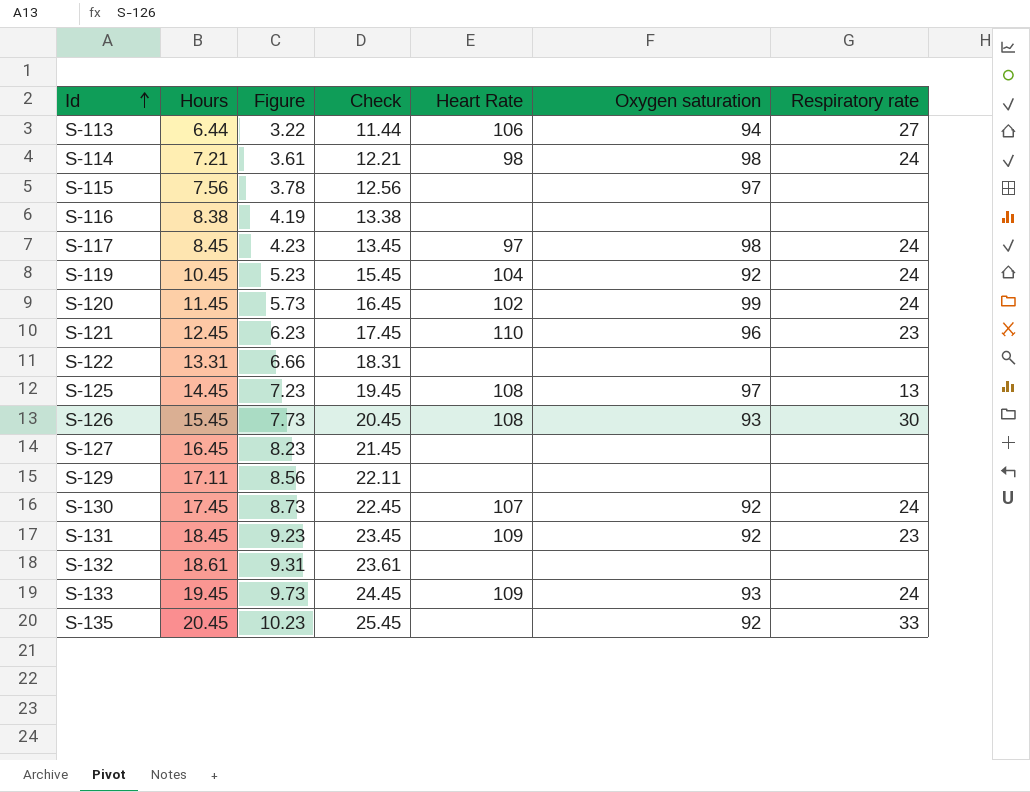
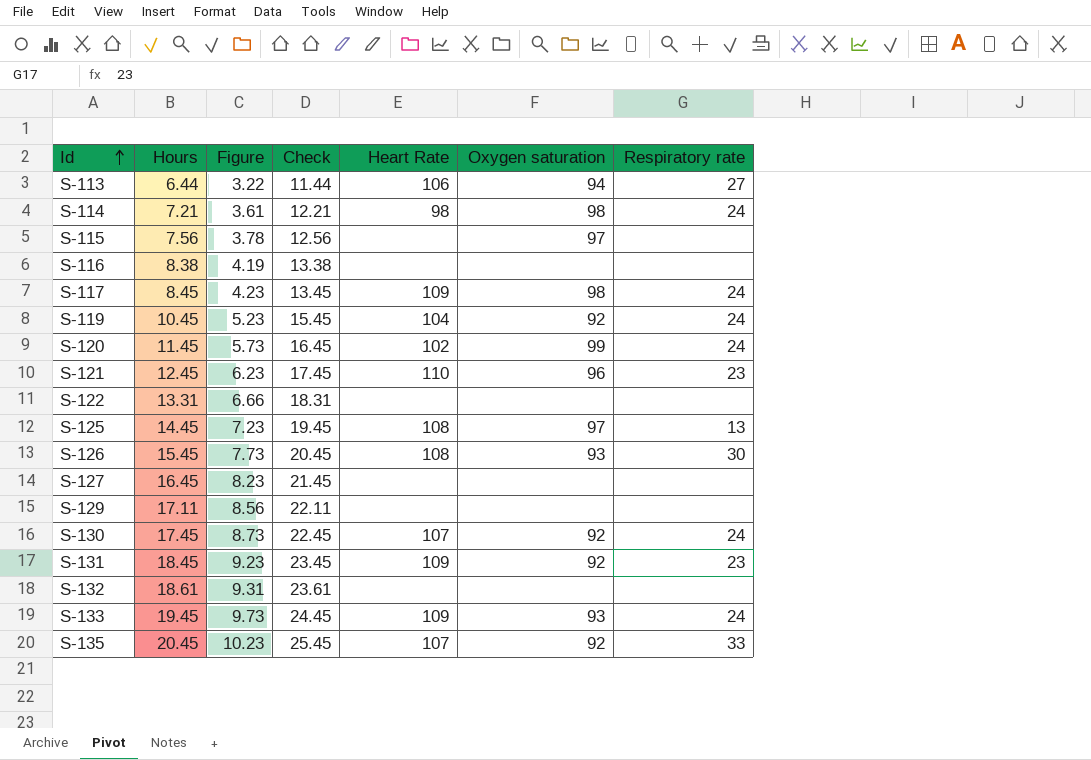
S-117 | Heart Rate: 97 -> 109
S-135 | Heart Rate: none -> 107

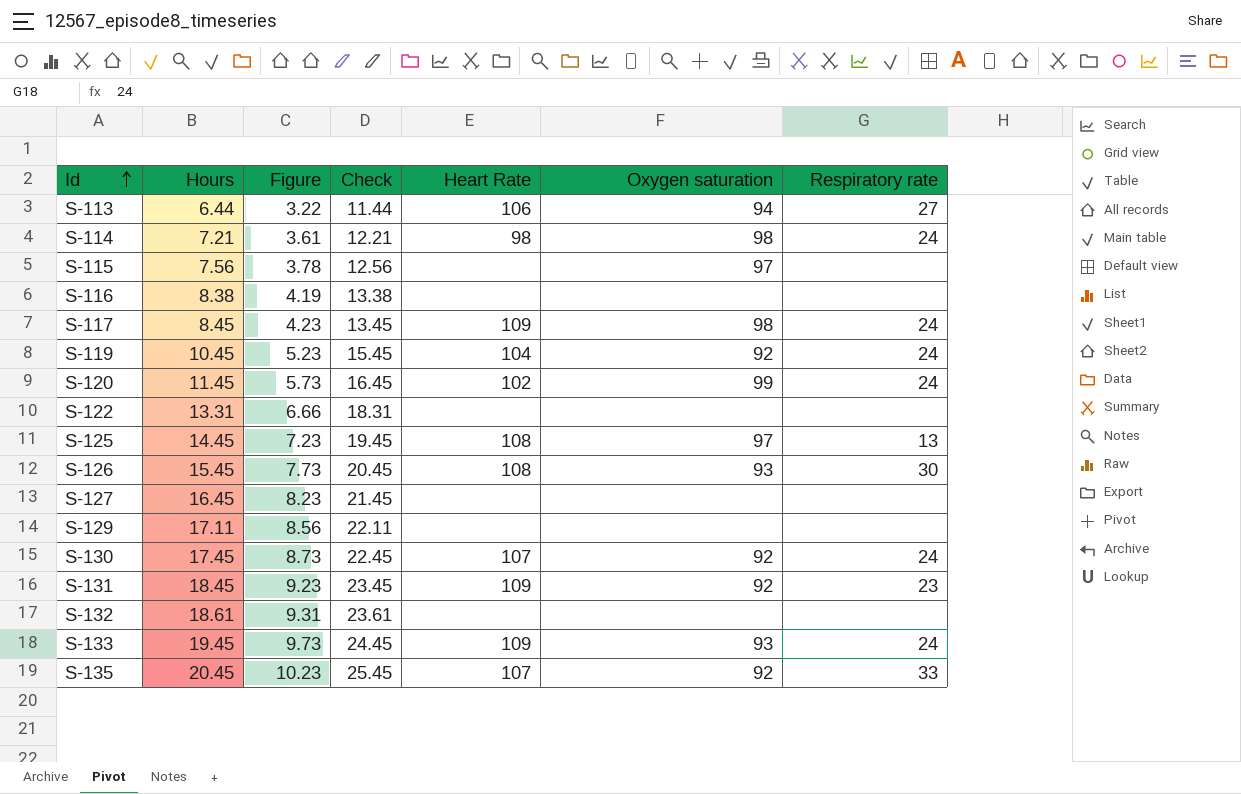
row S-121: 12.45 | 6.23 | 17.45 | 110 | 96 | 23 -> none

